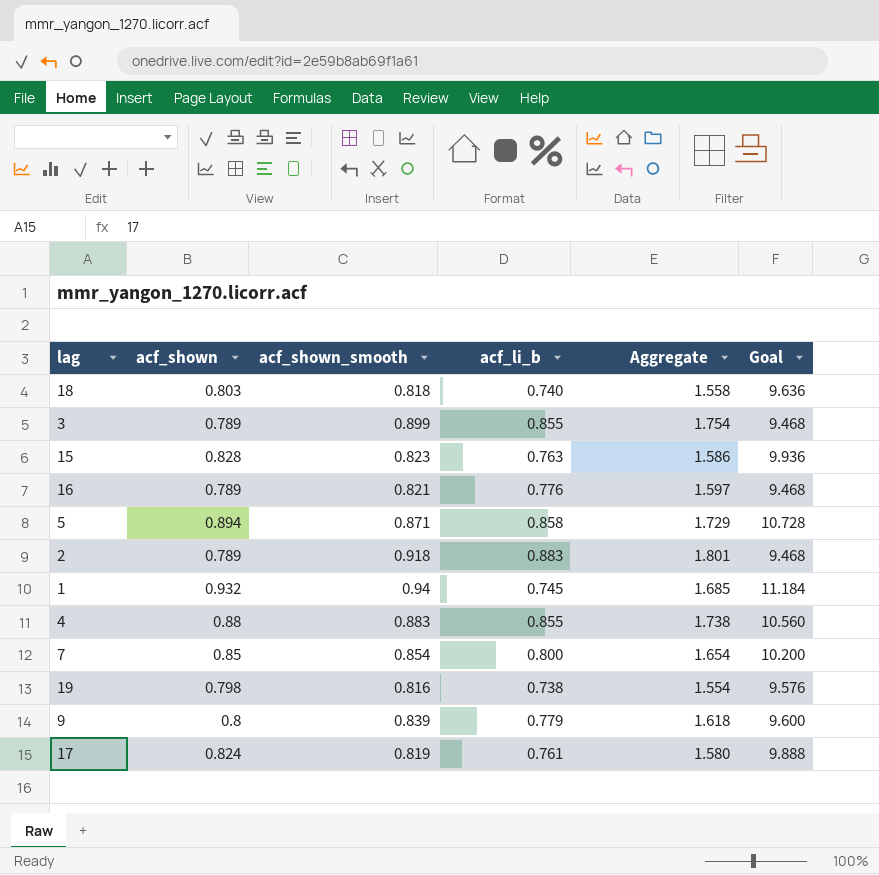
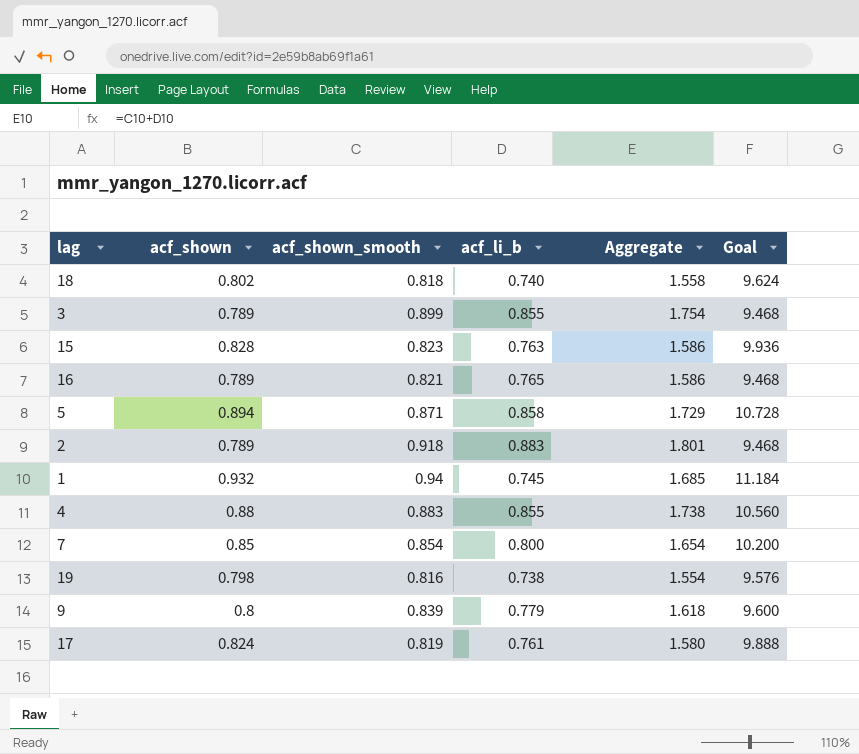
18 | acf_shown: 0.803 -> 0.802
18 | Goal: 9.636 -> 9.624
16 | acf_li_b: 0.776 -> 0.765
16 | Aggregate: 1.597 -> 1.586

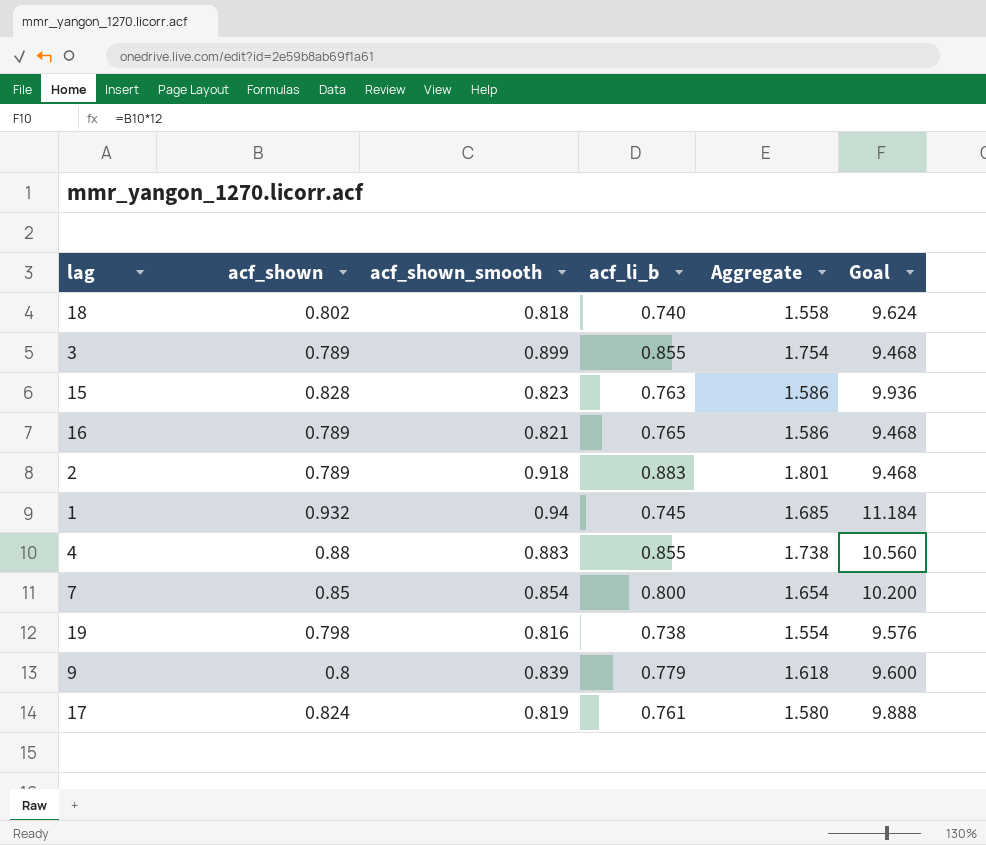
row 5: 0.894 | 0.871 | 0.858 | 1.729 | 10.728 -> none

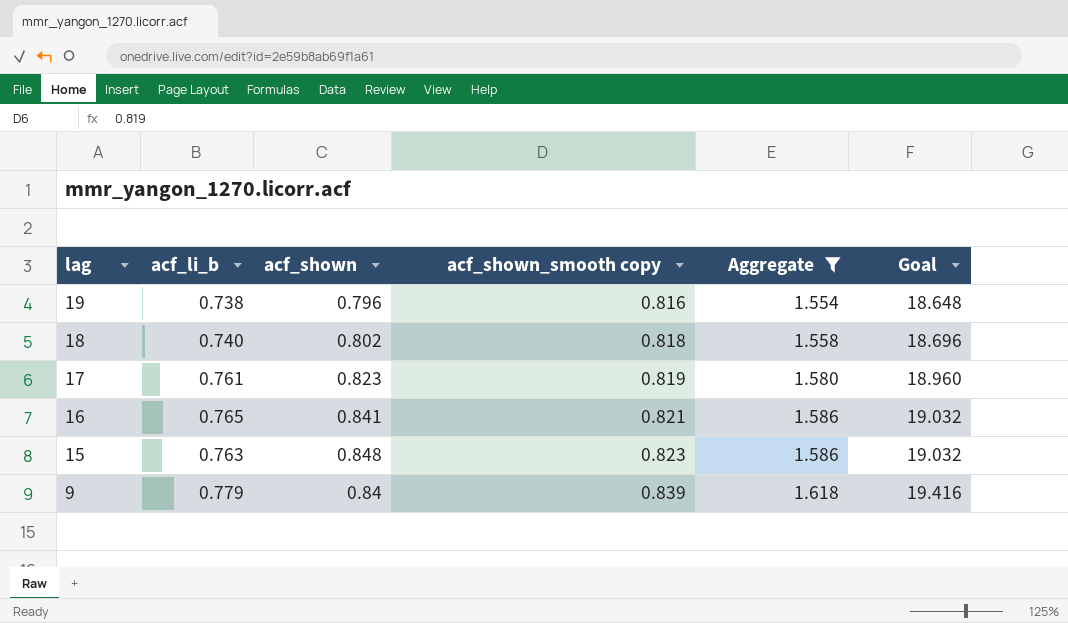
filter: none -> Aggregate <= 1.618
row order: none -> lag descending
column acf_li_b | position: 4 -> 2
column name: acf_shown_smooth -> acf_shown_smooth copy
column Goal | formula: [acf_shown] * 12 -> [Aggregate] * 12
19 | acf_shown: 0.798 -> 0.796
17 | acf_shown: 0.824 -> 0.823
16 | acf_shown: 0.789 -> 0.841
15 | acf_shown: 0.828 -> 0.848
9 | acf_shown: 0.8 -> 0.84

